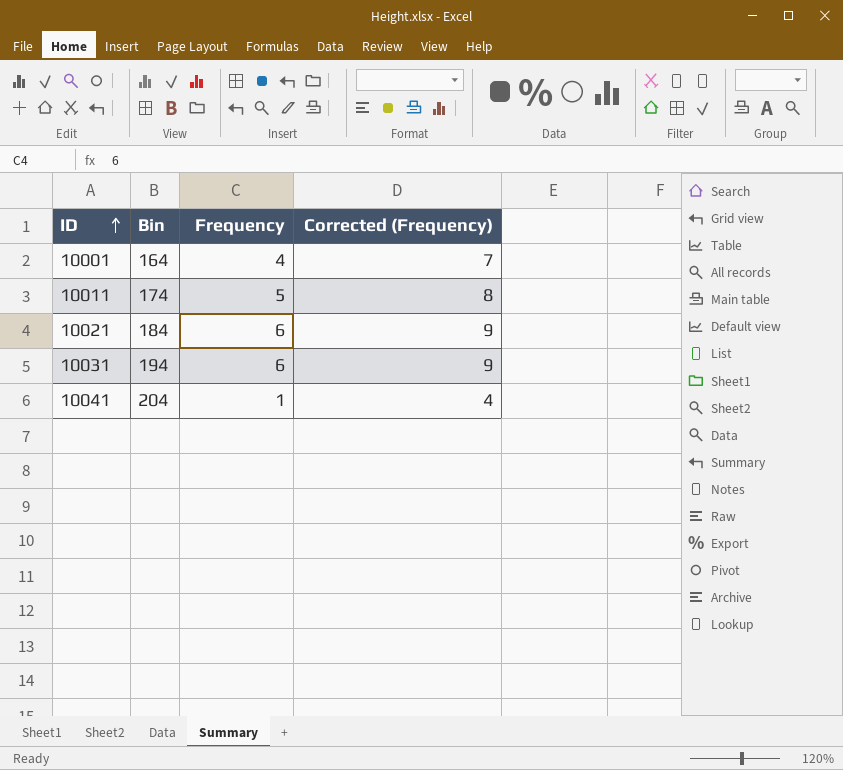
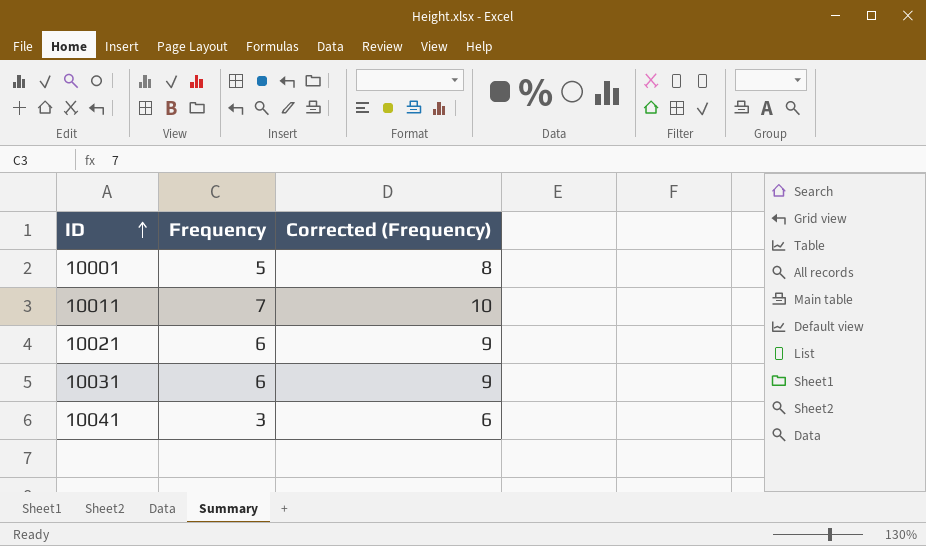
column Bin | position: 2 -> none
10001 | Frequency: 4 -> 5
10001 | Corrected (Frequency): 7 -> 8
10011 | Frequency: 5 -> 7
10011 | Corrected (Frequency): 8 -> 10
10041 | Frequency: 1 -> 3
10041 | Corrected (Frequency): 4 -> 6

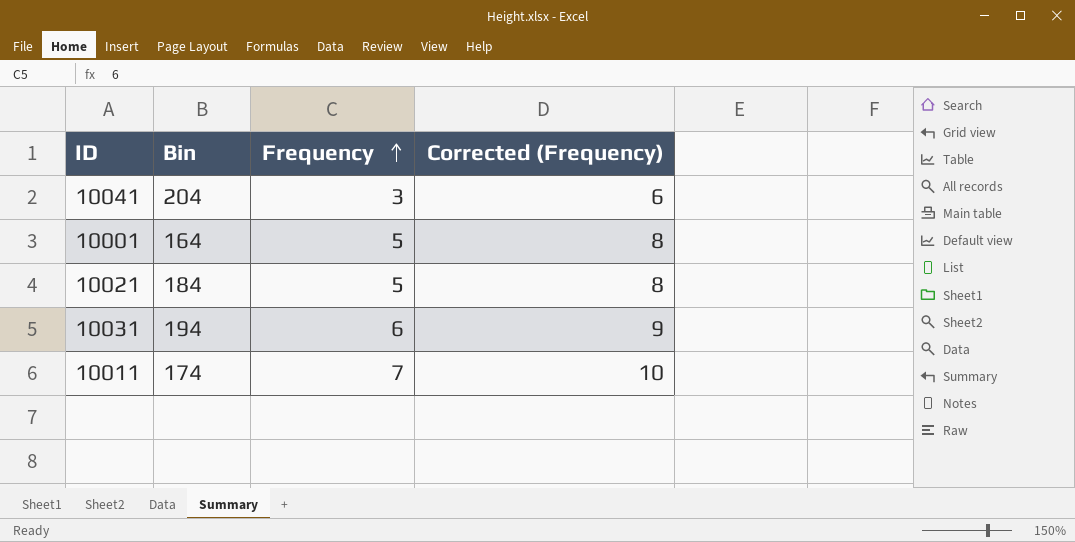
row order: ID ascending -> Frequency ascending
column Bin | position: none -> 2
10021 | Frequency: 6 -> 5
10021 | Corrected (Frequency): 9 -> 8

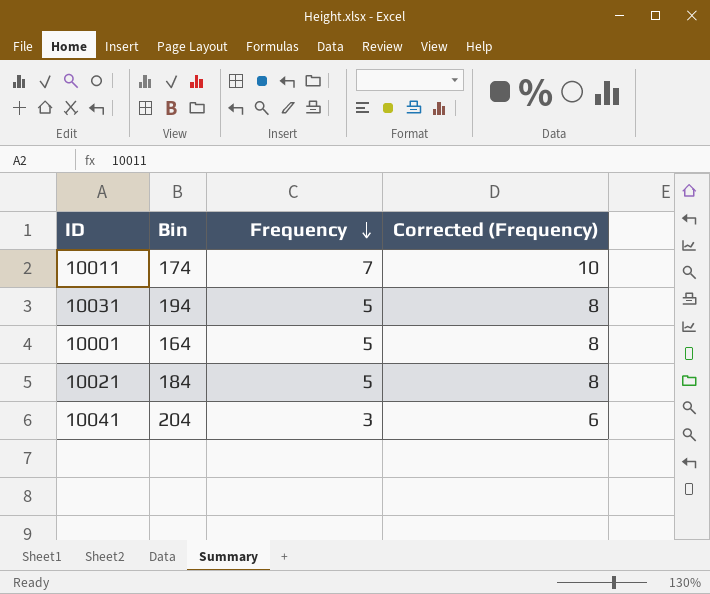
row order: Frequency ascending -> Frequency descending
10031 | Frequency: 6 -> 5
10031 | Corrected (Frequency): 9 -> 8

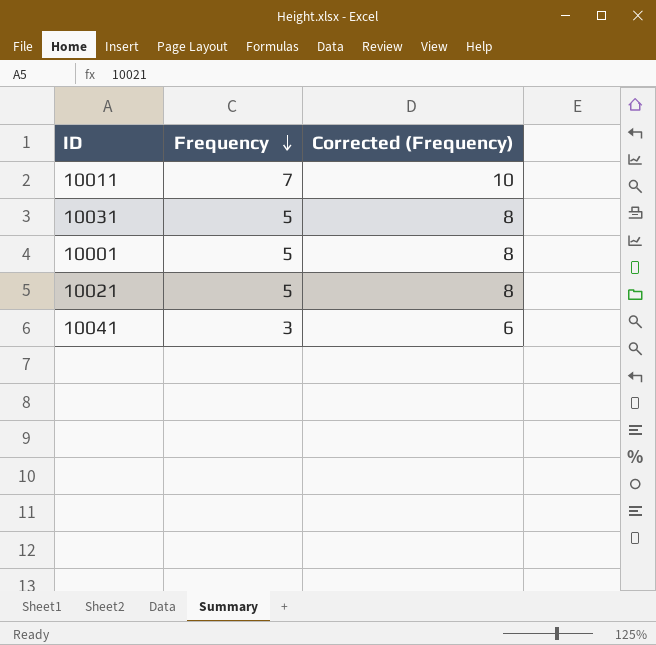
column Bin | position: 2 -> none

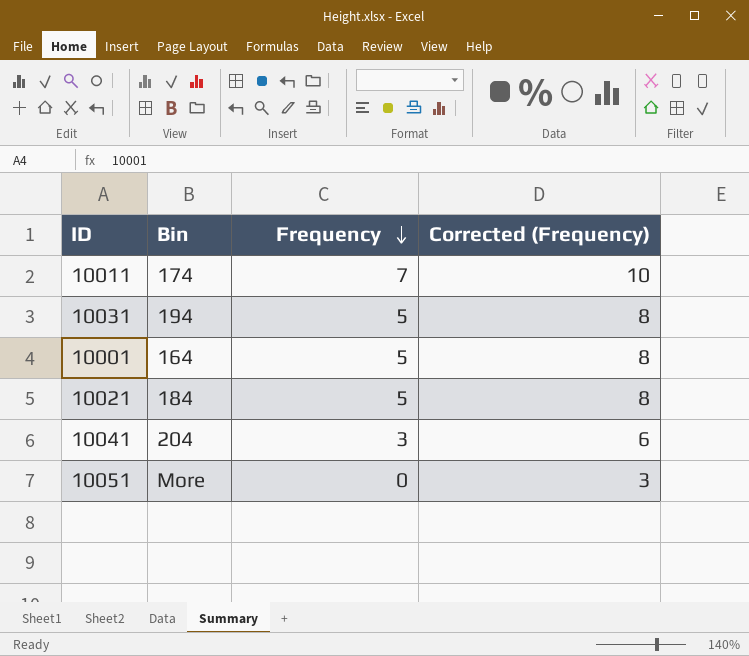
column Bin | position: none -> 2
row 10051: none -> More | 0 | 3

